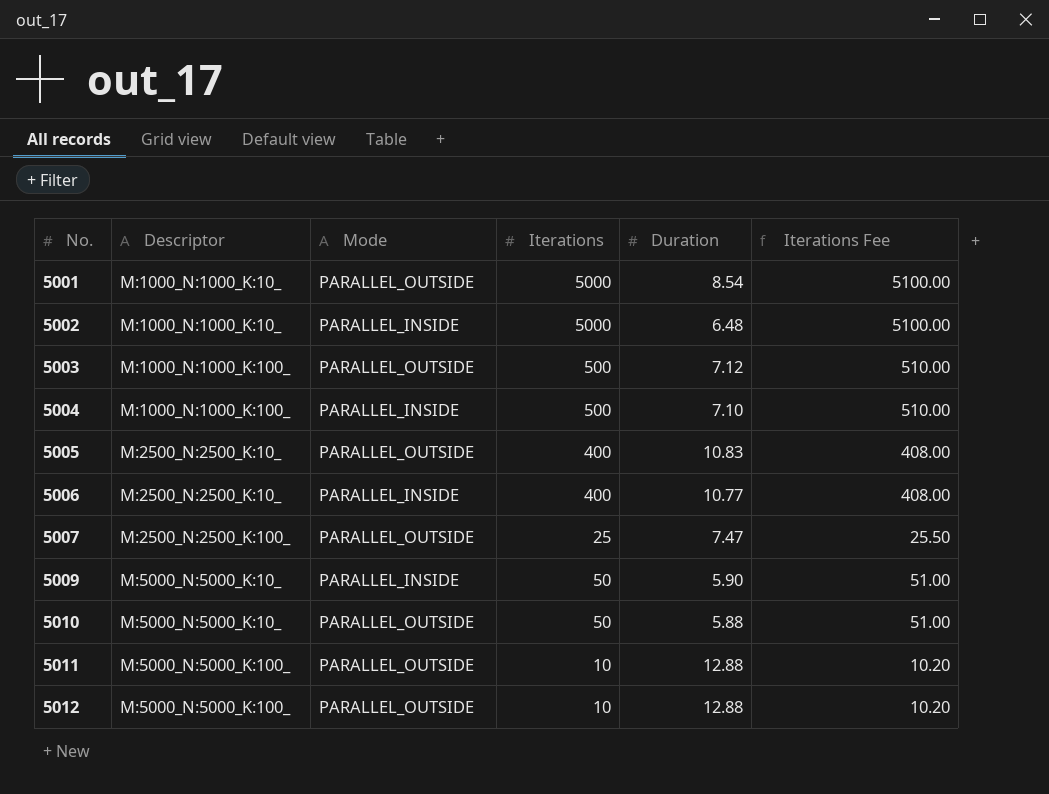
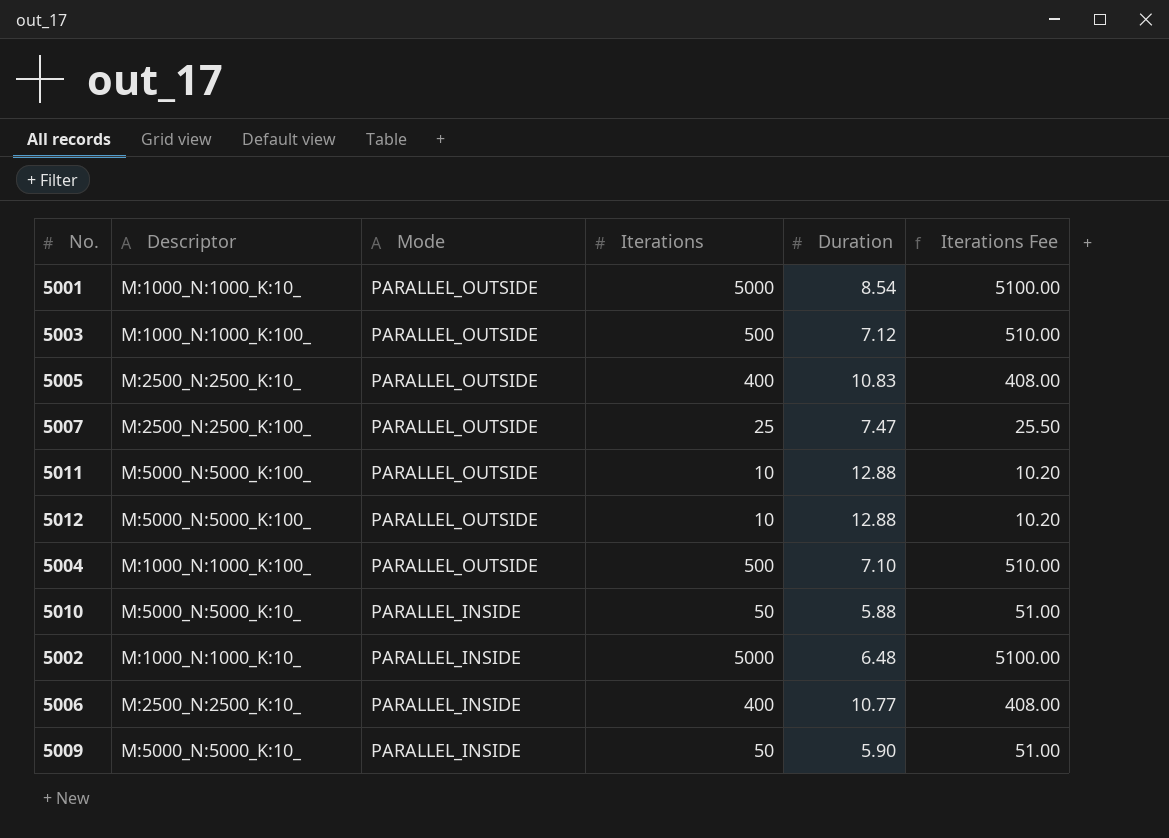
row order: No. ascending -> Mode descending
5004 | Mode: PARALLEL_INSIDE -> PARALLEL_OUTSIDE
5010 | Mode: PARALLEL_OUTSIDE -> PARALLEL_INSIDE

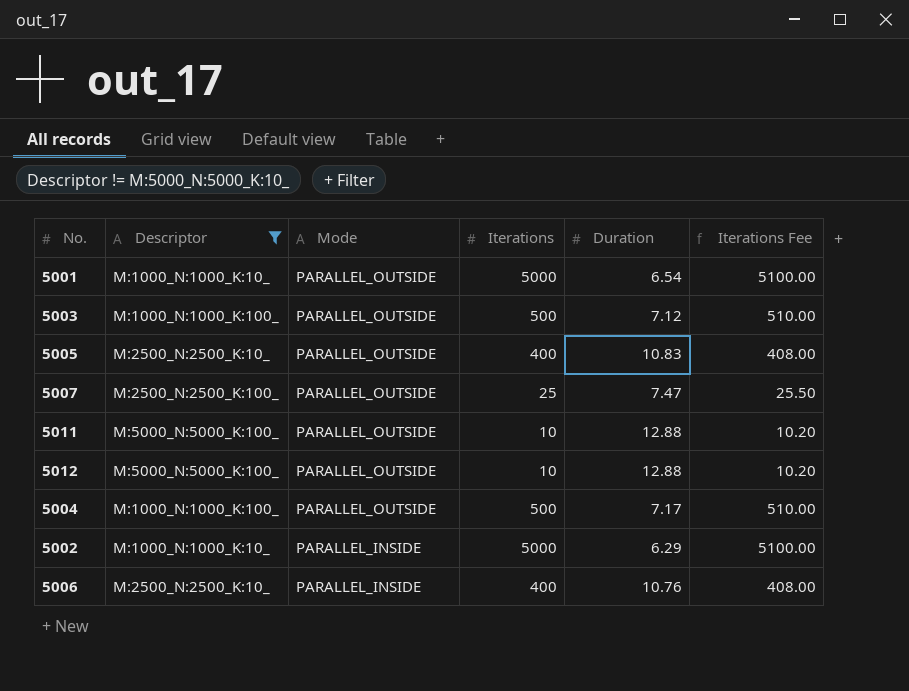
filter: none -> Descriptor != M:5000_N:5000_K:10_
5001 | Duration: 8.54 -> 6.54
5004 | Duration: 7.10 -> 7.17
5002 | Duration: 6.48 -> 6.29
5006 | Duration: 10.77 -> 10.76

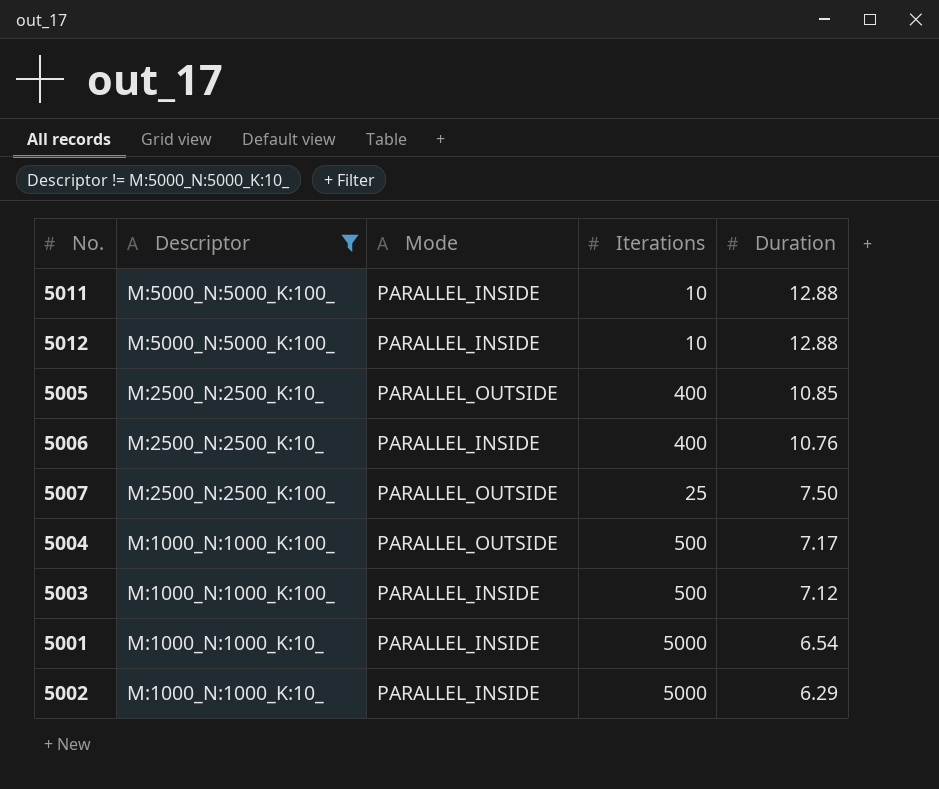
row order: Mode descending -> Duration descending
column Iterations Fee | formula: [Iterations] * 1.02 -> none
5011 | Mode: PARALLEL_OUTSIDE -> PARALLEL_INSIDE
5012 | Mode: PARALLEL_OUTSIDE -> PARALLEL_INSIDE
5005 | Duration: 10.83 -> 10.85
5007 | Duration: 7.47 -> 7.50
5003 | Mode: PARALLEL_OUTSIDE -> PARALLEL_INSIDE
5001 | Mode: PARALLEL_OUTSIDE -> PARALLEL_INSIDE

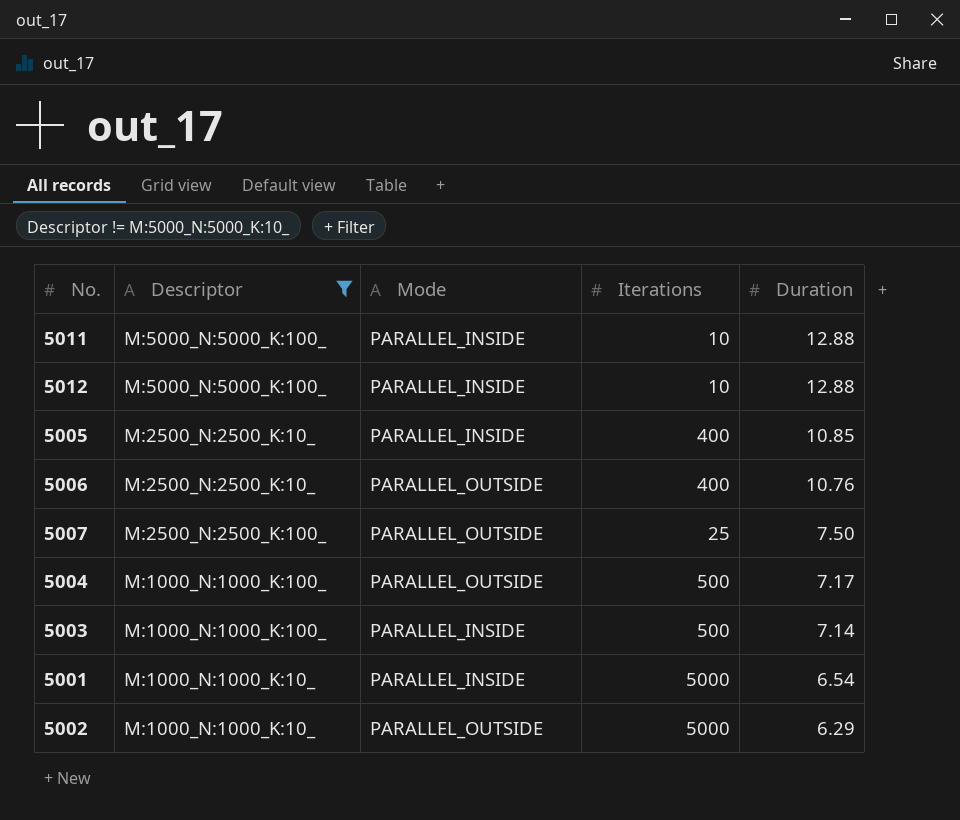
5005 | Mode: PARALLEL_OUTSIDE -> PARALLEL_INSIDE
5006 | Mode: PARALLEL_INSIDE -> PARALLEL_OUTSIDE
5003 | Duration: 7.12 -> 7.14
5002 | Mode: PARALLEL_INSIDE -> PARALLEL_OUTSIDE

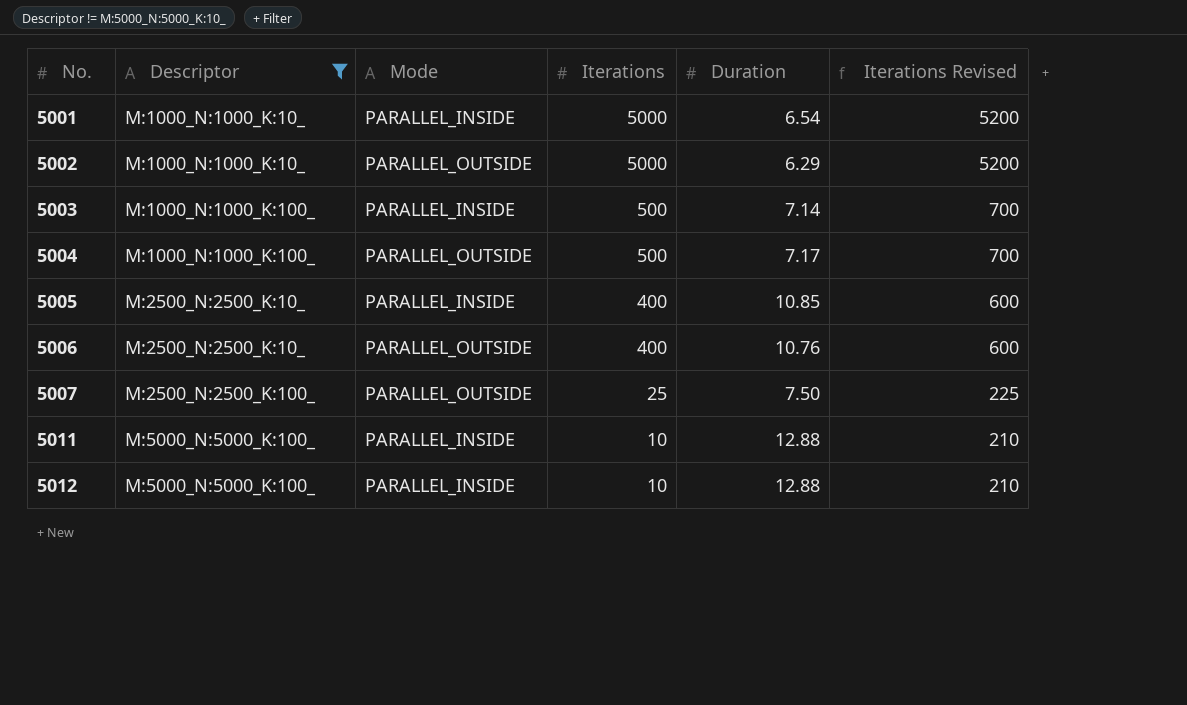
row order: Duration descending -> No. ascending
column Iterations Revised | formula: none -> [Iterations] + 200

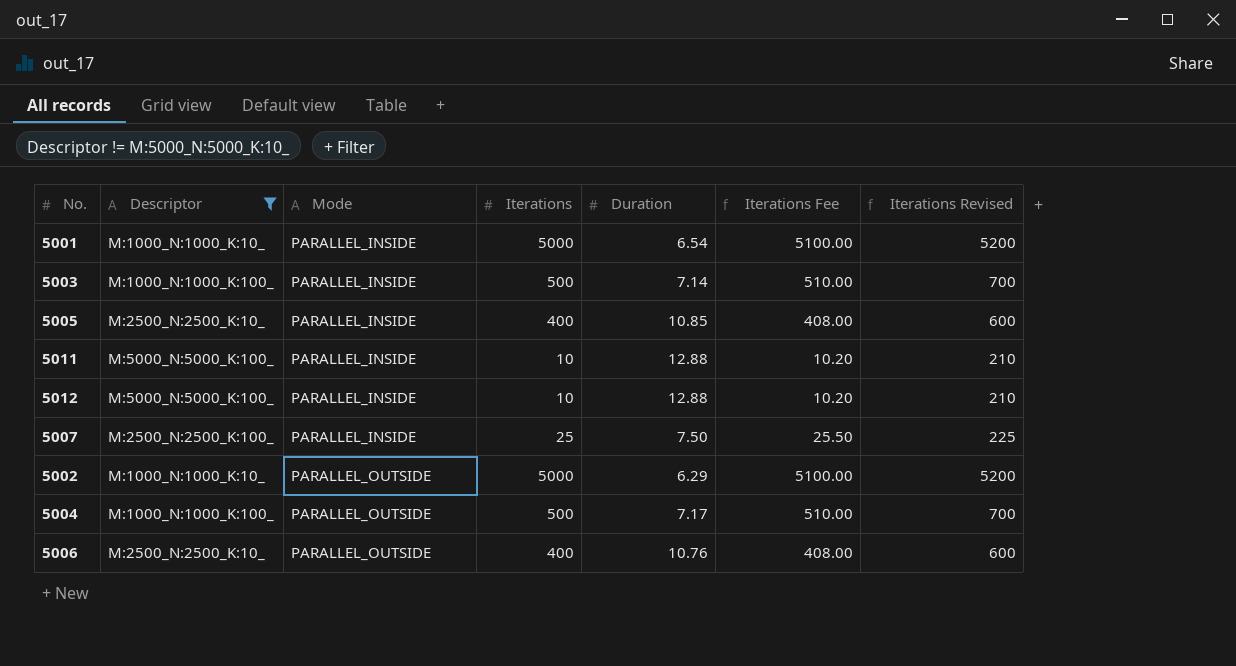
row order: No. ascending -> Mode ascending
column Iterations Fee | formula: none -> [Iterations] * 1.02
5007 | Mode: PARALLEL_OUTSIDE -> PARALLEL_INSIDE

